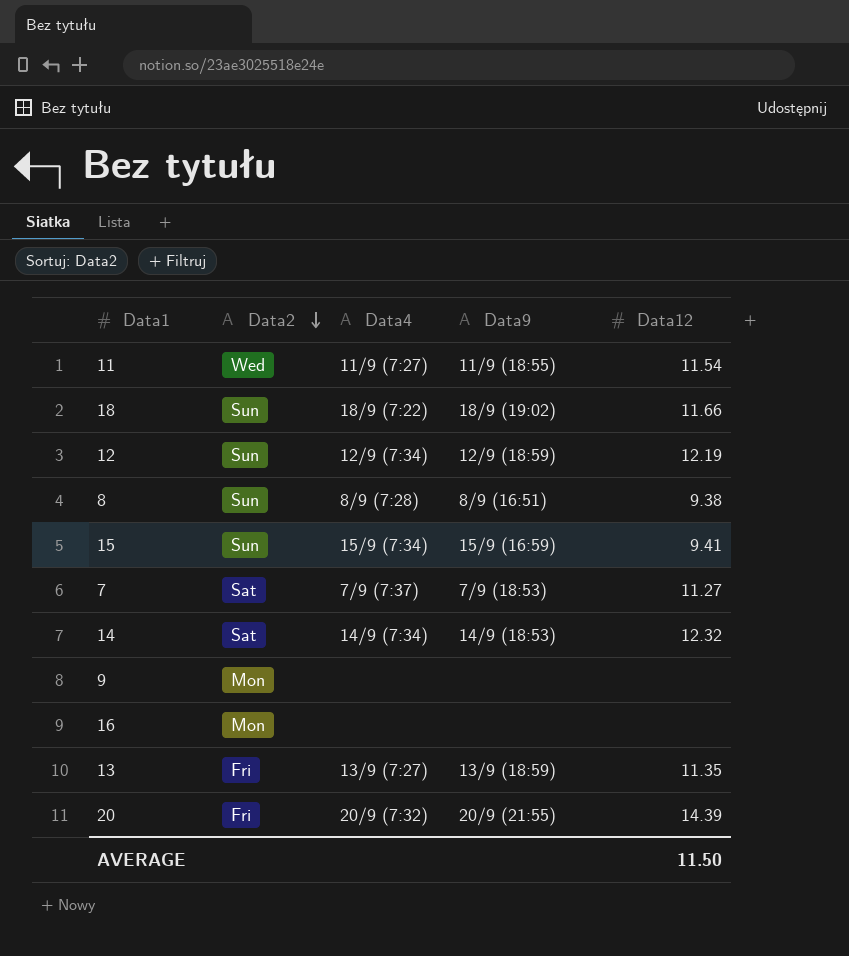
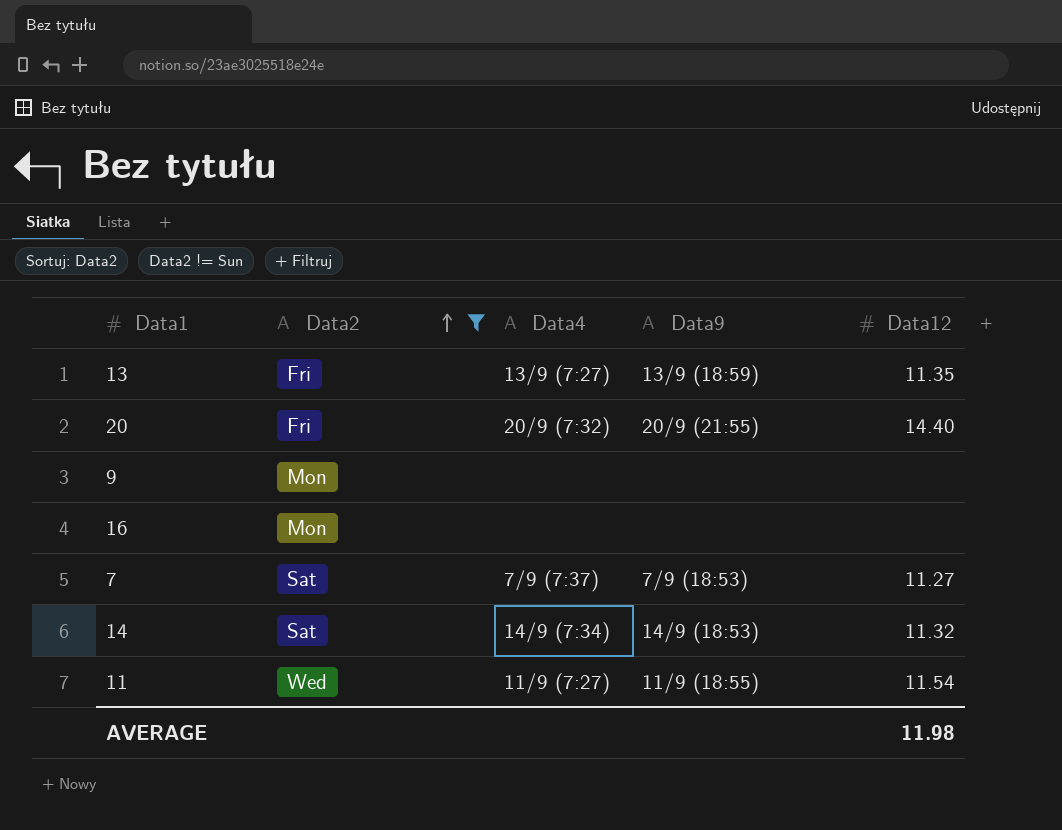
filter: none -> Data2 != Sun
row order: Data2 descending -> Data2 ascending
20 | Data12: 14.39 -> 14.40
14 | Data12: 12.32 -> 11.32
AVERAGE | Data12: 11.50 -> 11.98

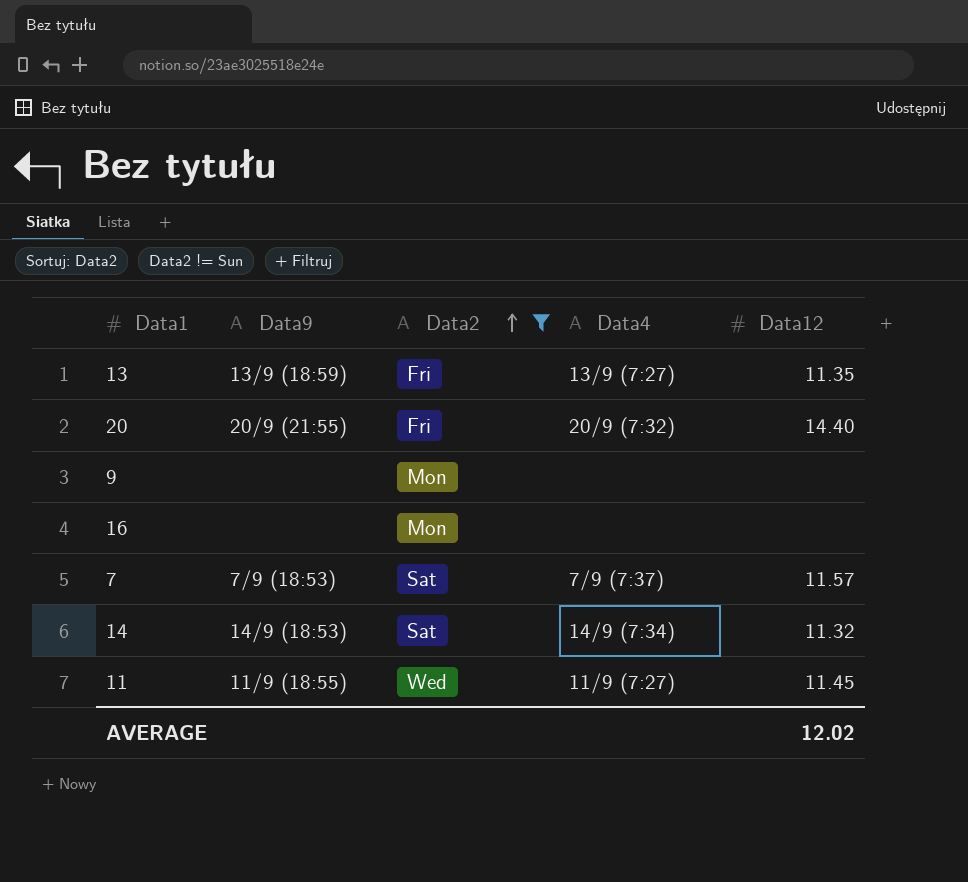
column Data9 | position: 4 -> 2
7 | Data12: 11.27 -> 11.57
11 | Data12: 11.54 -> 11.45
AVERAGE | Data12: 11.98 -> 12.02

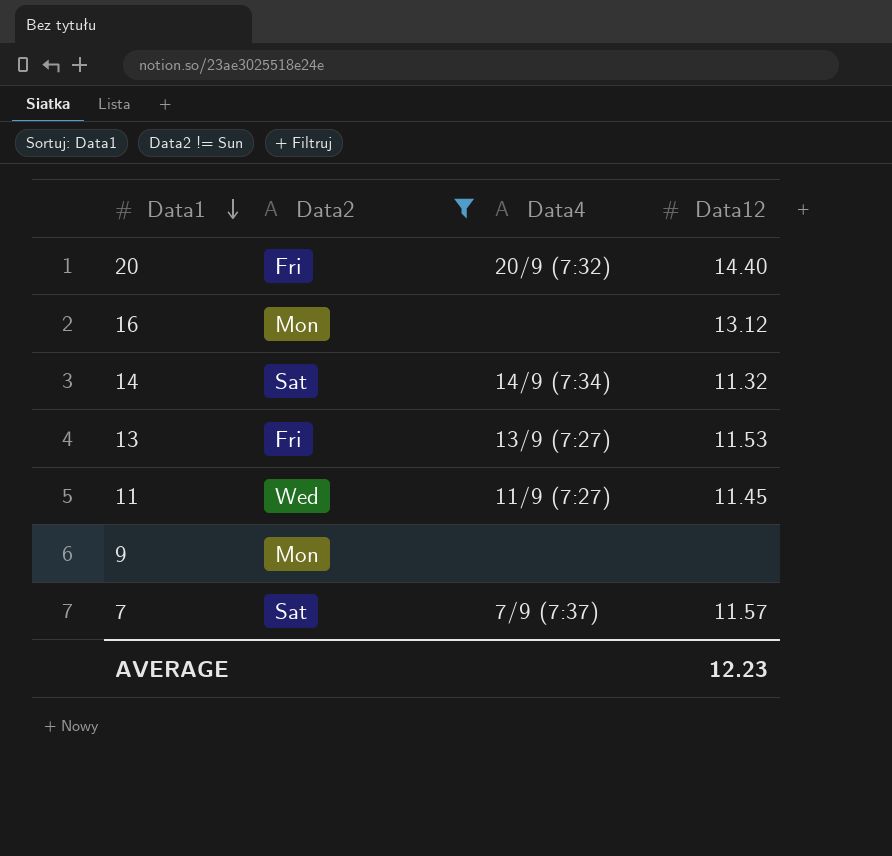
row order: Data2 ascending -> Data1 descending
column Data9 | position: 2 -> none
16 | Data12: none -> 13.12
13 | Data12: 11.35 -> 11.53
AVERAGE | Data12: 12.02 -> 12.23

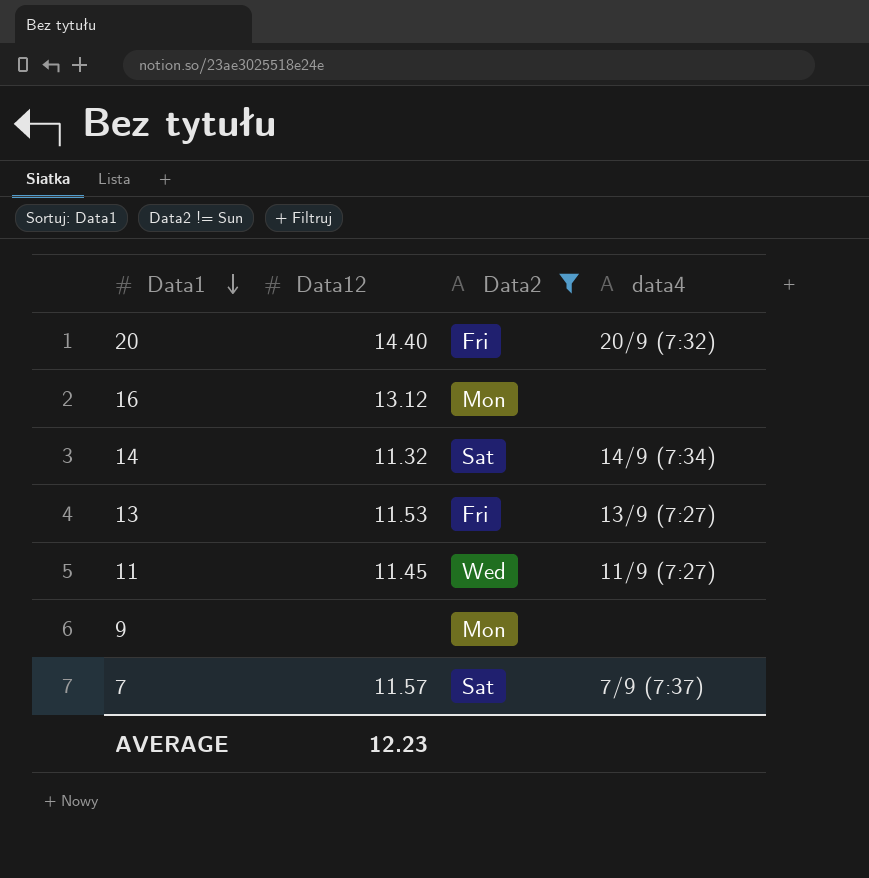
column Data12 | position: 4 -> 2
column name: Data4 -> data4

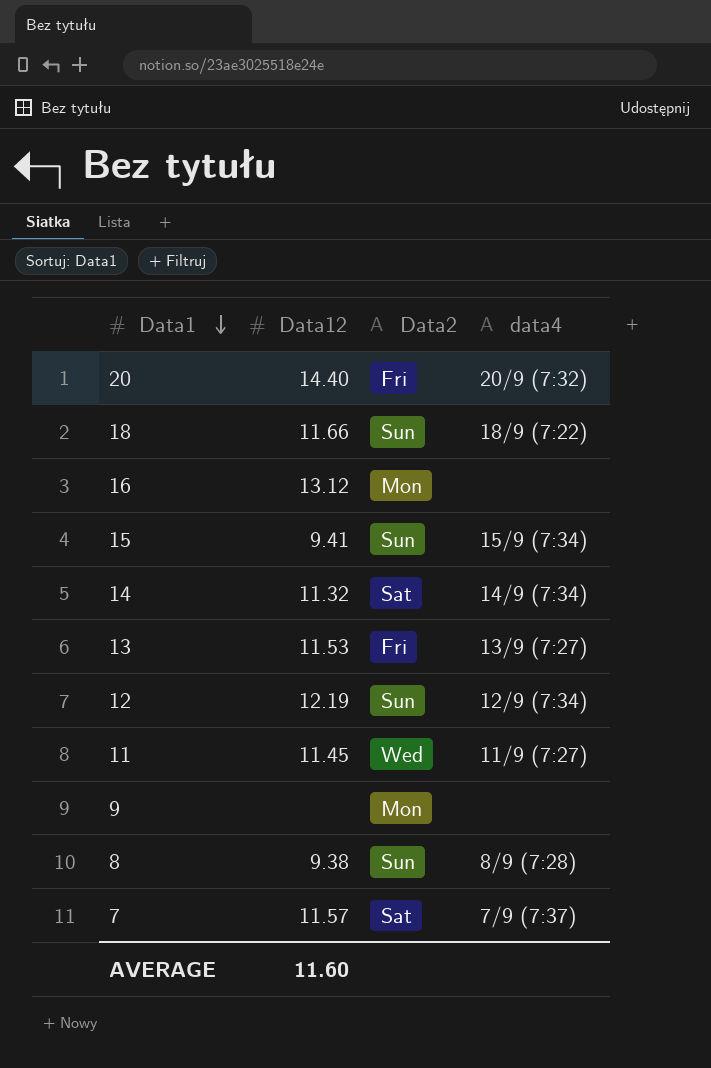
filter: Data2 != Sun -> none
AVERAGE | Data12: 12.23 -> 11.60

